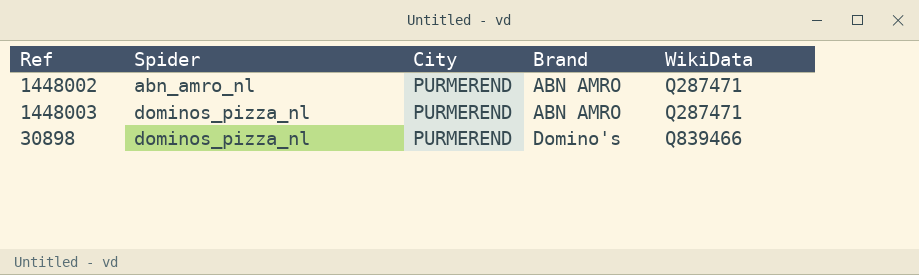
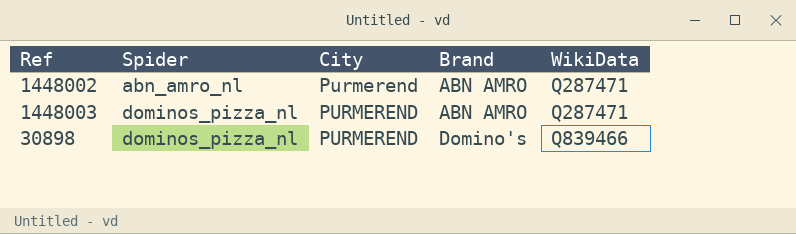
1448002 | City: PURMEREND -> Purmerend

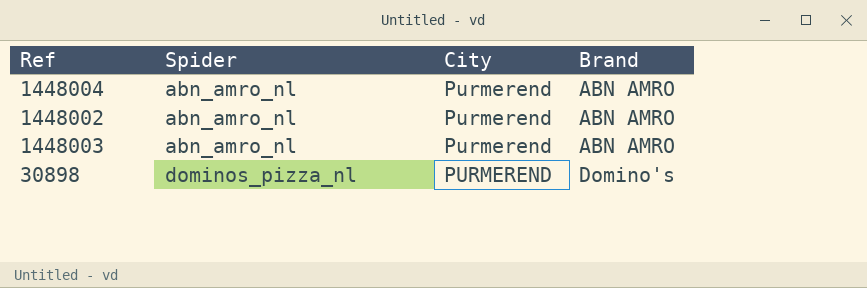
column WikiData | position: 5 -> none
row 1448004: none -> abn_amro_nl | Purmerend | ABN AMRO
1448003 | Spider: dominos_pizza_nl -> abn_amro_nl
1448003 | City: PURMEREND -> Purmerend

